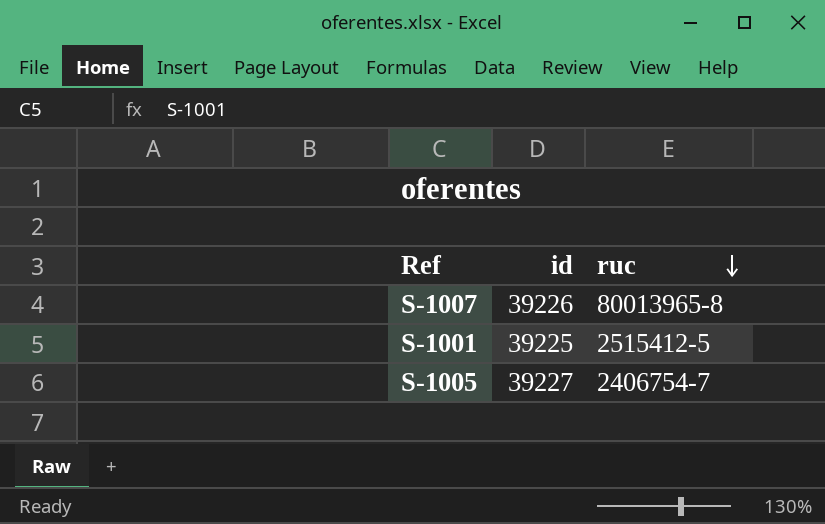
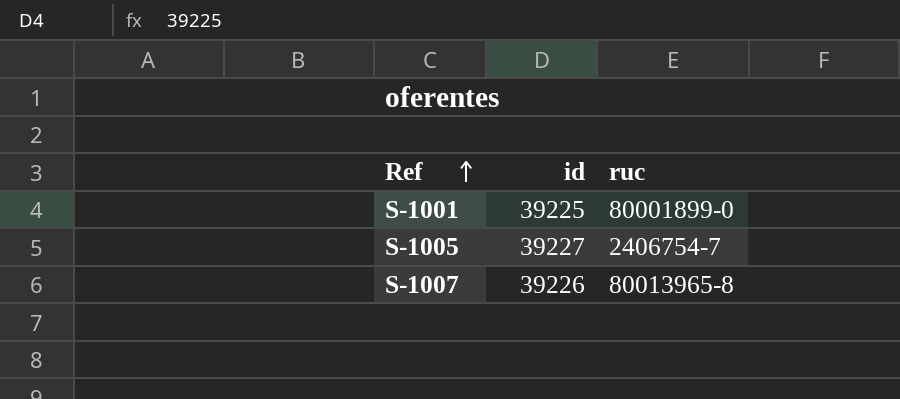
row order: ruc descending -> Ref ascending
S-1001 | ruc: 2515412-5 -> 80001899-0

